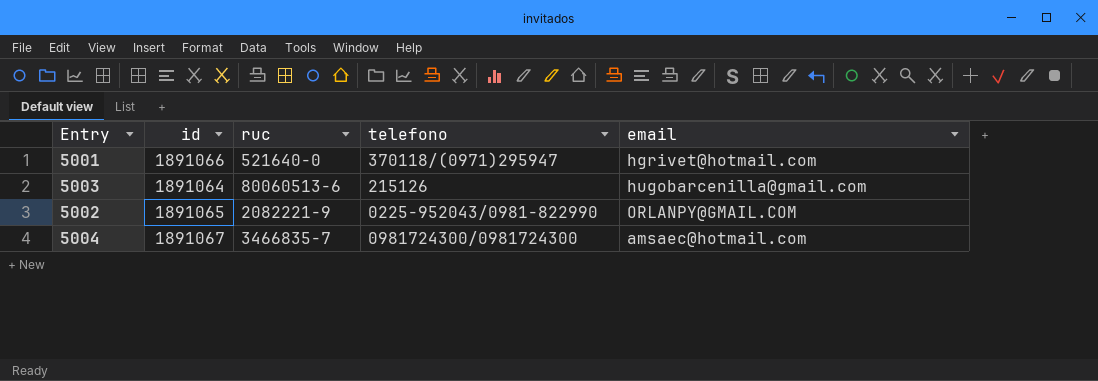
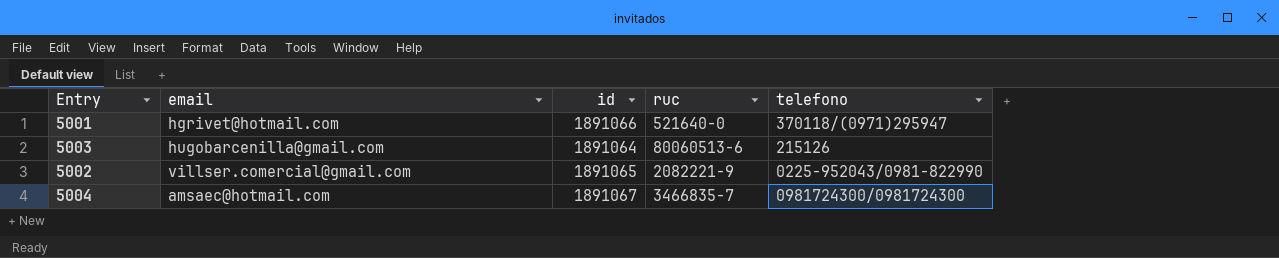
column email | position: 5 -> 2
5002 | email: ORLANPY@GMAIL.COM -> villser.comercial@gmail.com

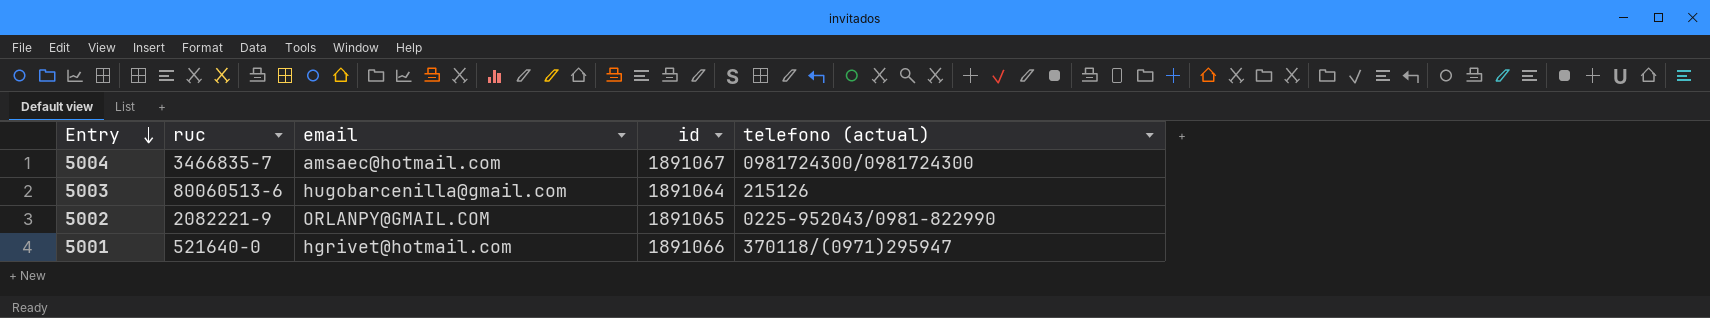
row order: none -> Entry descending
column ruc | position: 4 -> 2
column name: telefono -> telefono (actual)
5002 | email: villser.comercial@gmail.com -> ORLANPY@GMAIL.COM

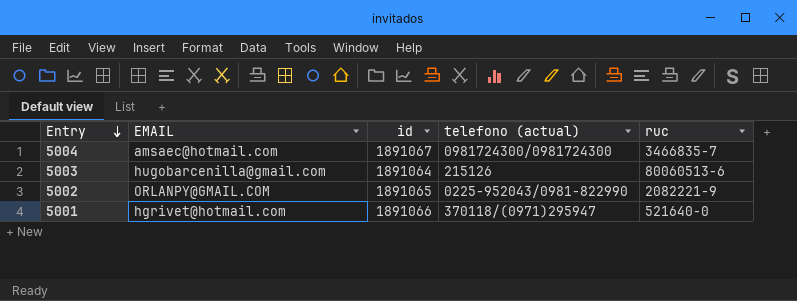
column name: email -> EMAIL
column ruc | position: 2 -> 5

